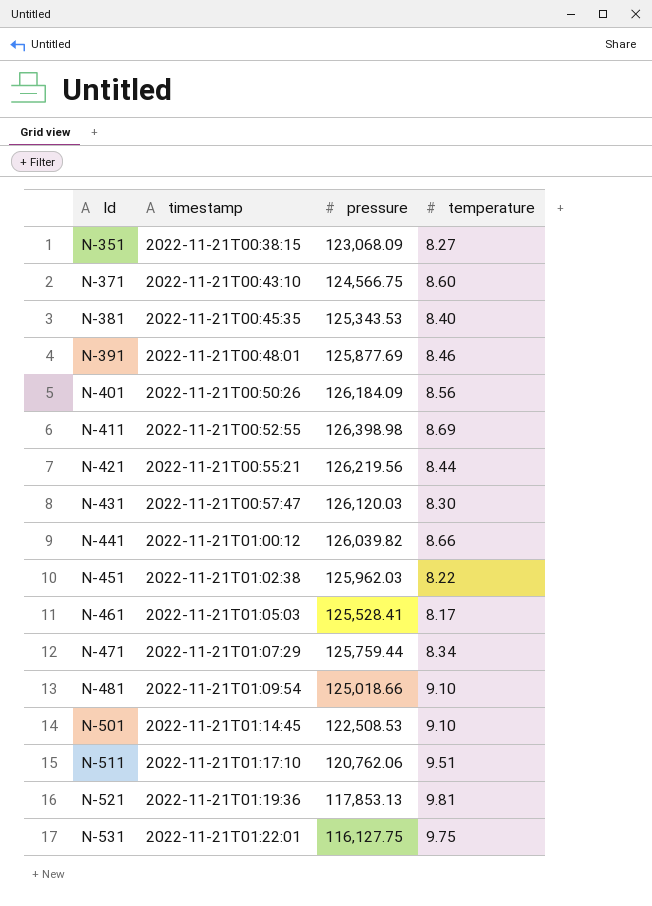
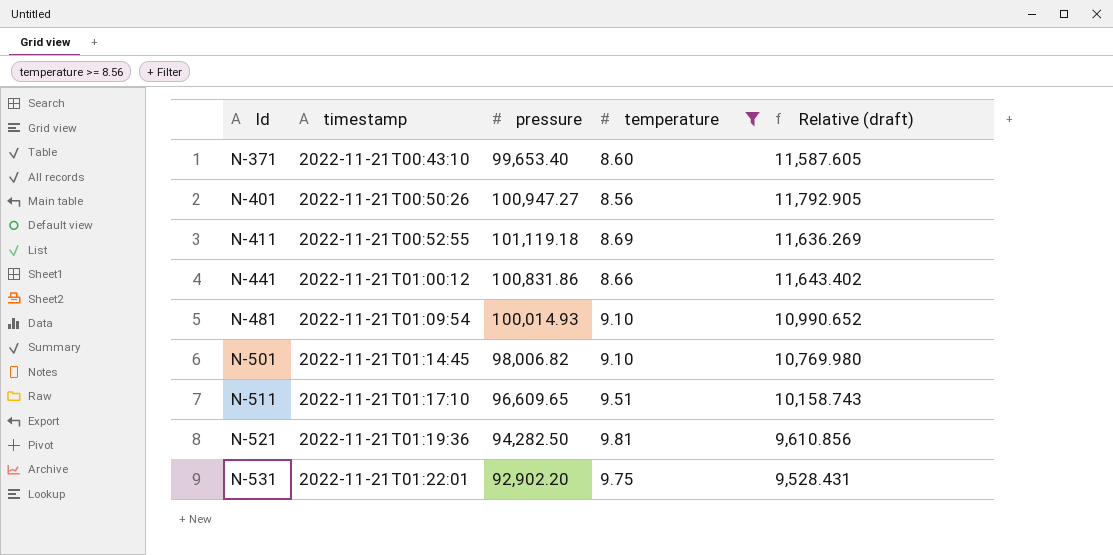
filter: none -> temperature >= 8.56
column Relative (draft) | formula: none -> [pressure] / [temperature]
N-371 | pressure: 124,566.75 -> 99,653.40
N-401 | pressure: 126,184.09 -> 100,947.27
N-411 | pressure: 126,398.98 -> 101,119.18
N-441 | pressure: 126,039.82 -> 100,831.86
N-481 | pressure: 125,018.66 -> 100,014.93
N-501 | pressure: 122,508.53 -> 98,006.82
N-511 | pressure: 120,762.06 -> 96,609.65
N-521 | pressure: 117,853.13 -> 94,282.50
N-531 | pressure: 116,127.75 -> 92,902.20

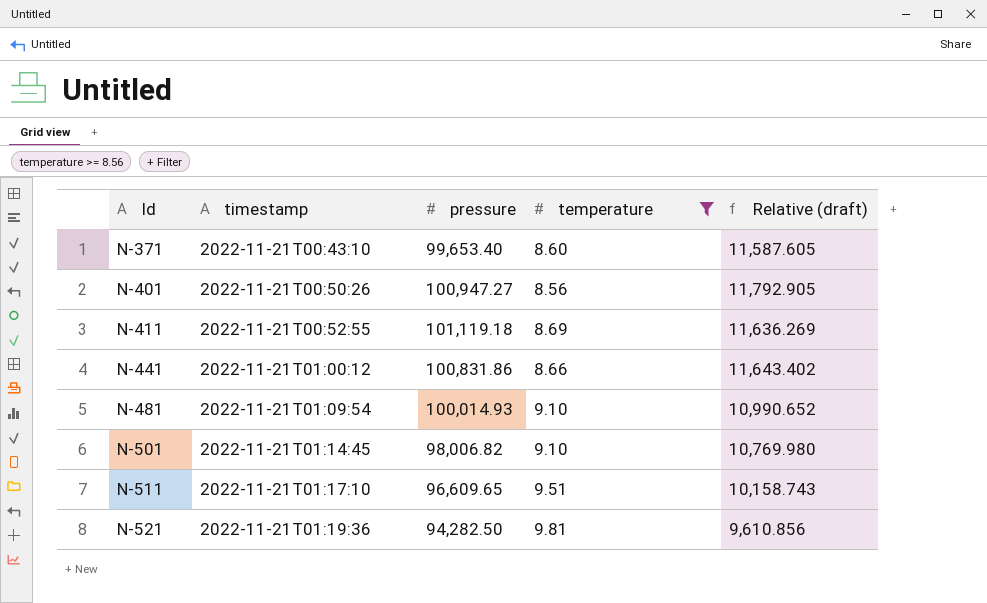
row N-531: 2022-11-21T01:22:01 | 92,902.20 | 9.75 | 9,528.431 -> none

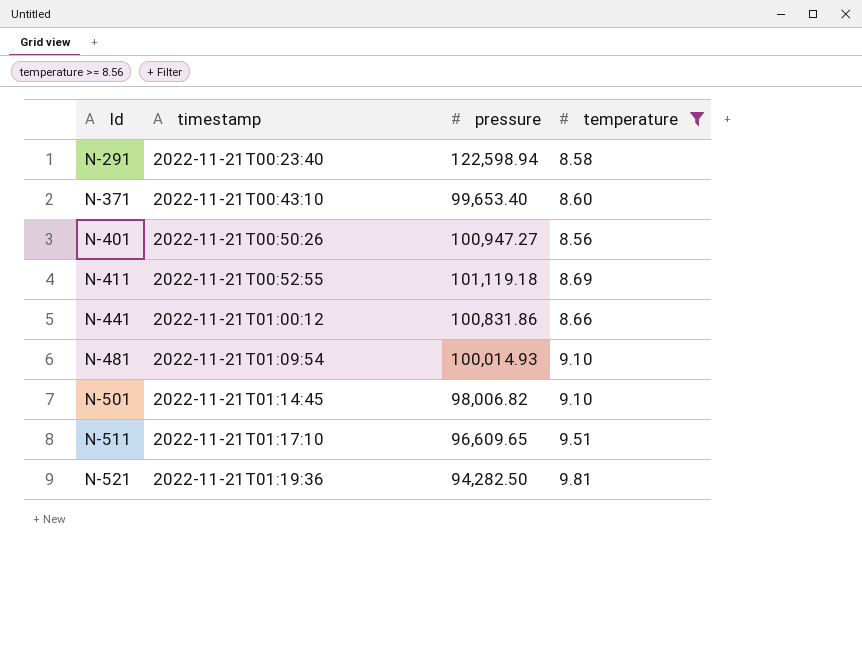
column Relative (draft) | formula: [pressure] / [temperature] -> none
row N-291: none -> 2022-11-21T00:23:40 | 122,598.94 | 8.58

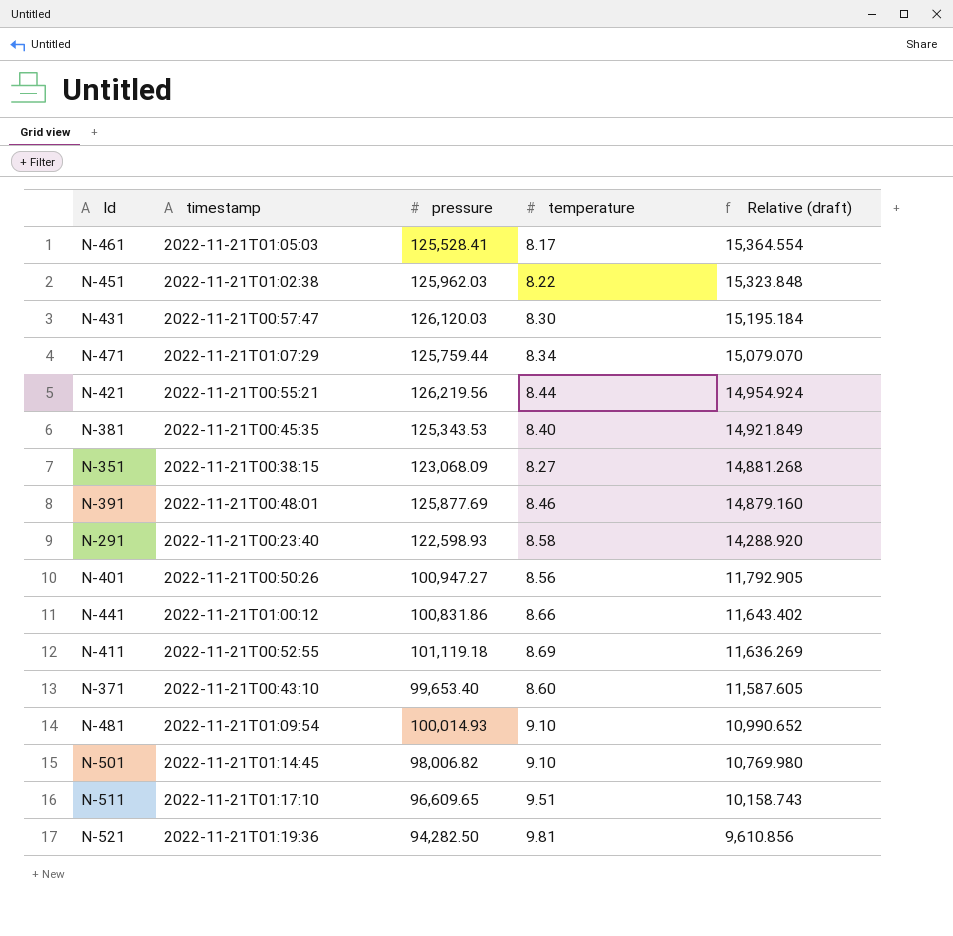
filter: temperature >= 8.56 -> none
row order: Id ascending -> Relative (draft) descending
column Relative (draft) | formula: none -> [pressure] / [temperature]
N-291 | pressure: 122,598.94 -> 122,598.93

